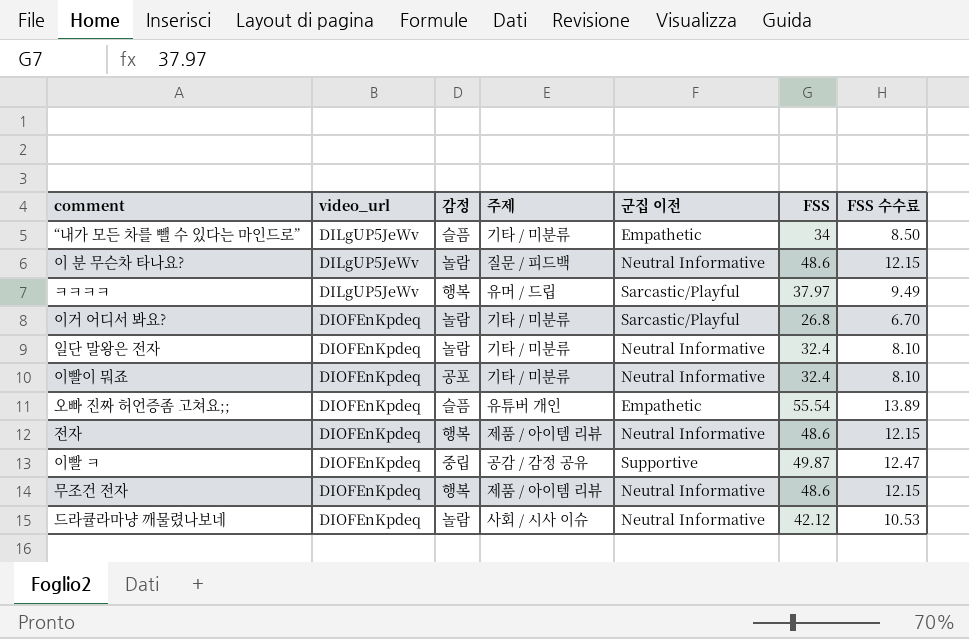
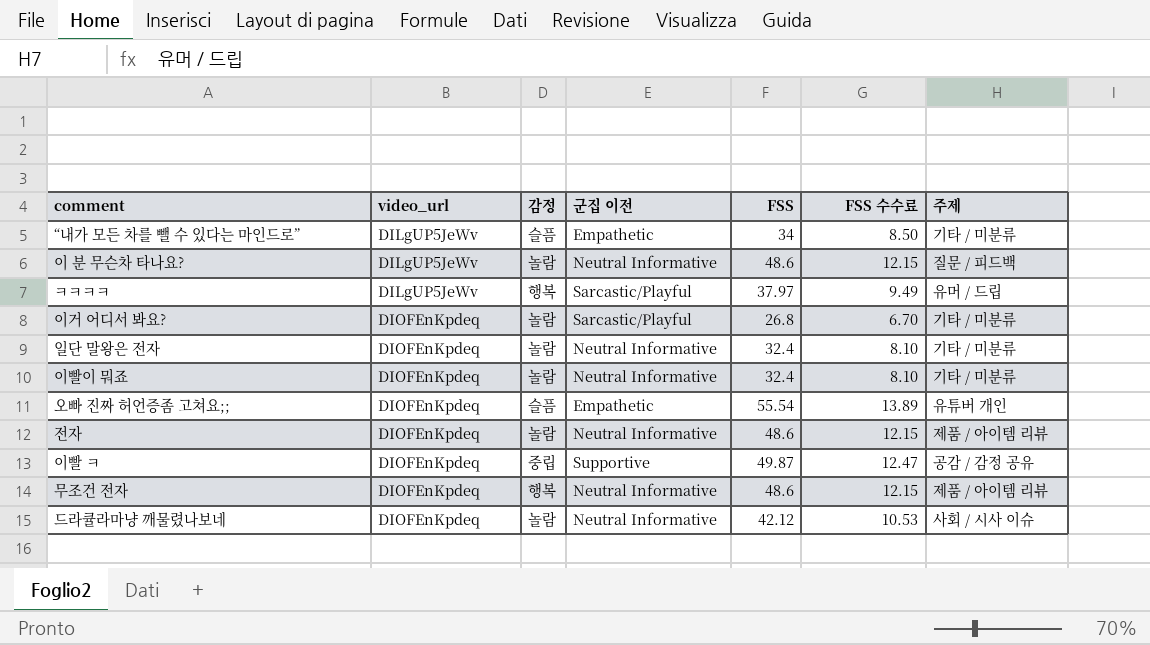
column 주제 | position: 4 -> 7
이빨이 뭐죠 | 감정: 공포 -> 놀람
전자 | 감정: 행복 -> 놀람

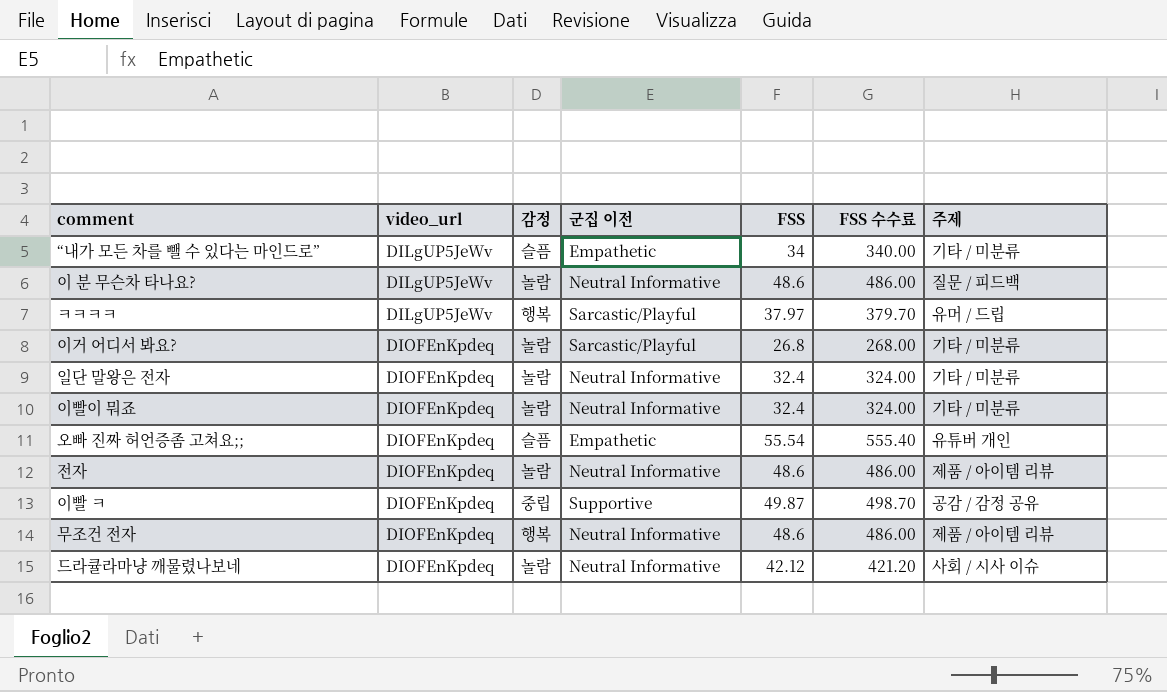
column FSS 수수료 | formula: [FSS] * 0.25 -> [FSS] * 10

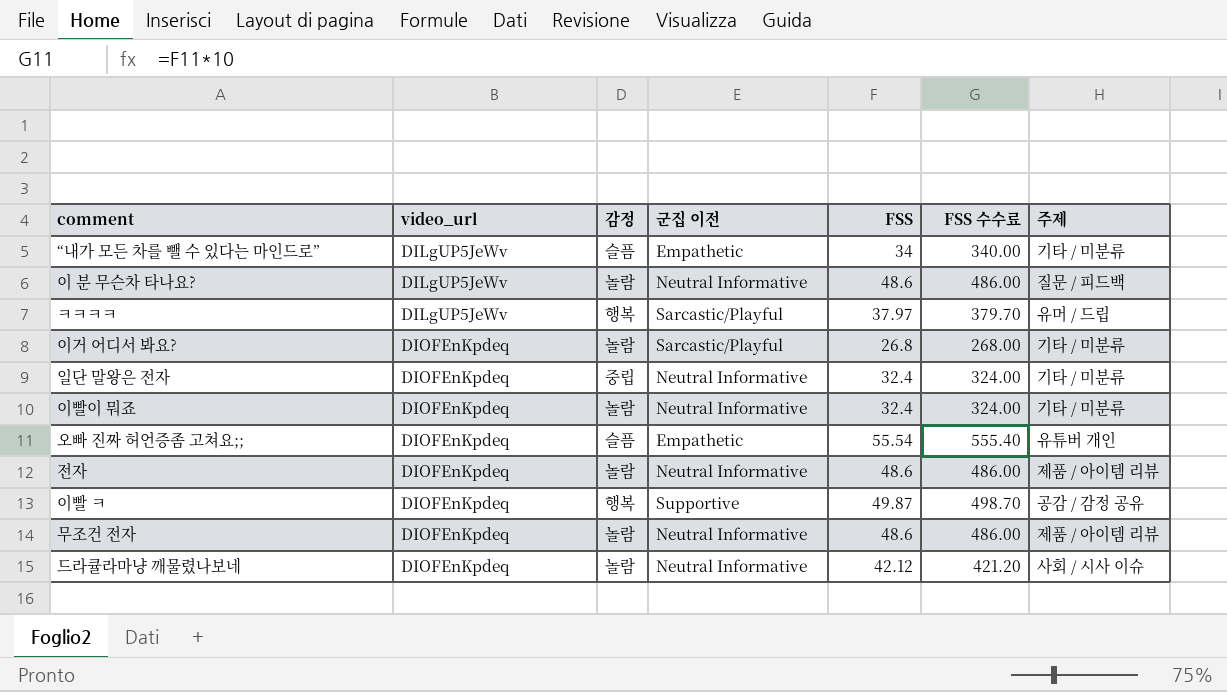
일단 말왕은 전자 | 감정: 놀람 -> 중립
이빨 ㅋ | 감정: 중립 -> 행복
무조건 전자 | 감정: 행복 -> 놀람

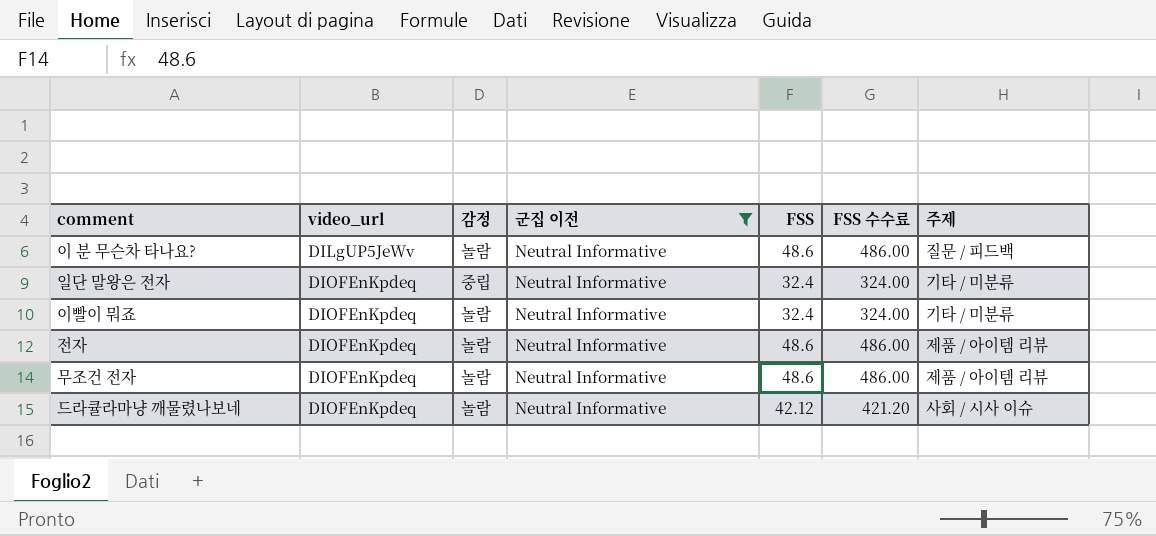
filter: none -> 군집 이전 = Neutral Informative

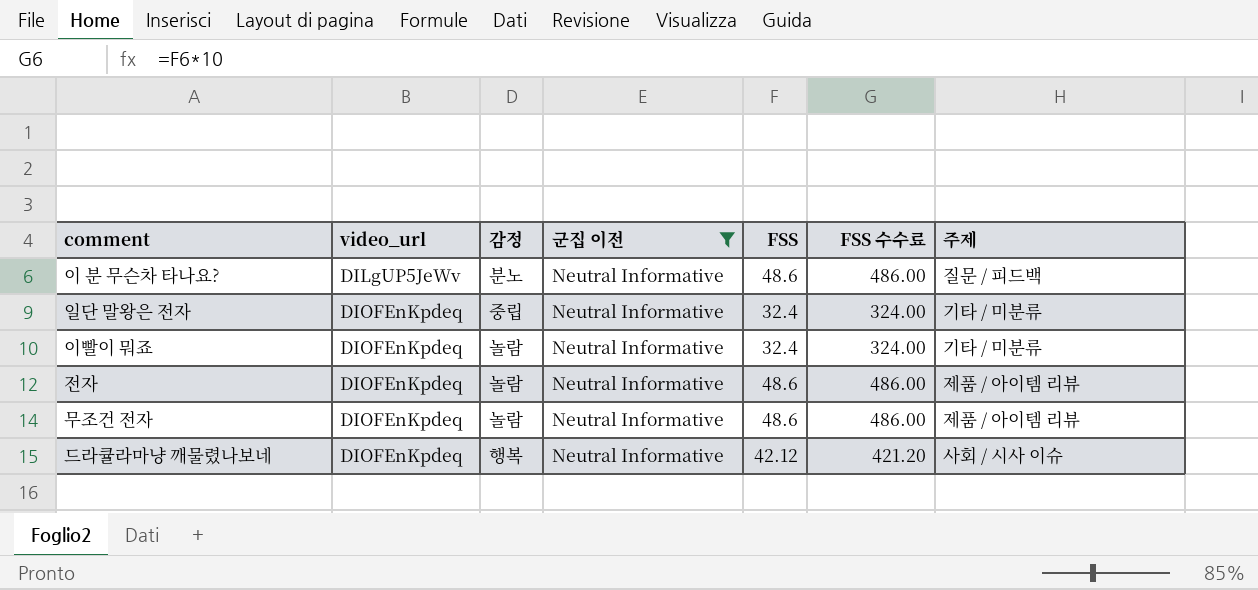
이 분 무슨차 타나요? | 감정: 놀람 -> 분노
드라큘라마냥 깨물렸나보네 | 감정: 놀람 -> 행복

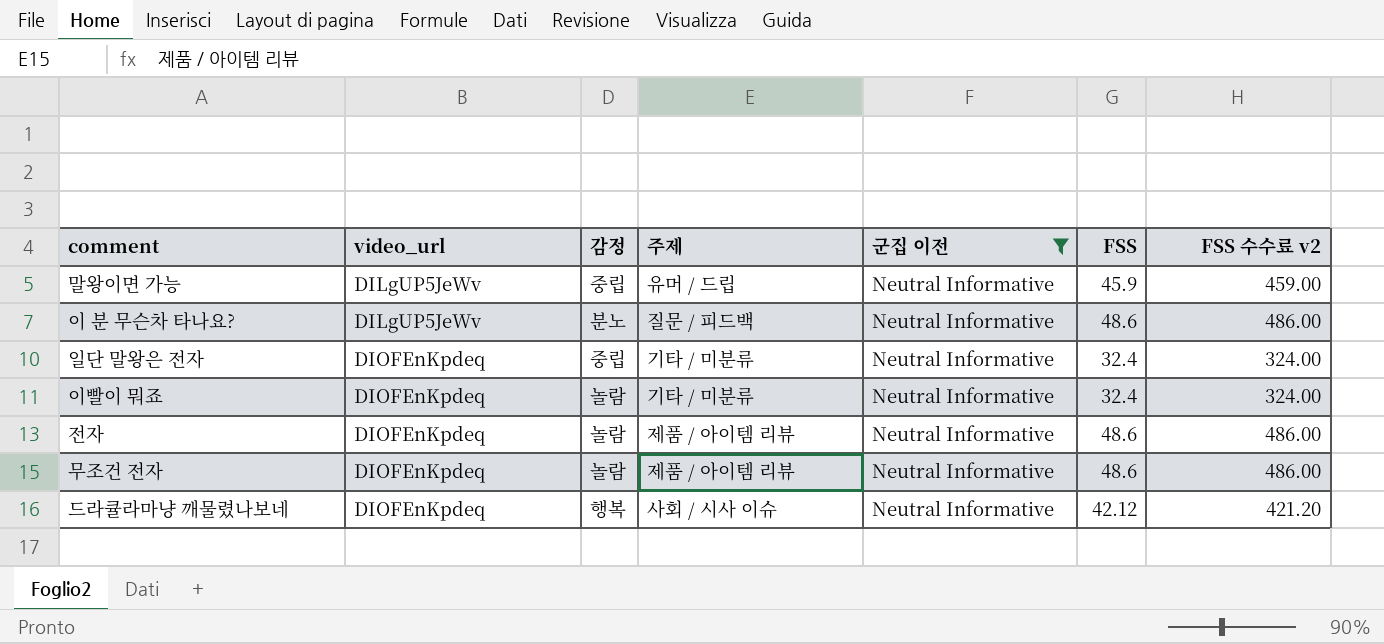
column 주제 | position: 7 -> 4
column name: FSS 수수료 -> FSS 수수료 v2
row 말왕이면 가능: none -> DILgUP5JeWv | 중립 | 유머 / 드립 | Neutral Informative | 45.9 | 459.00

